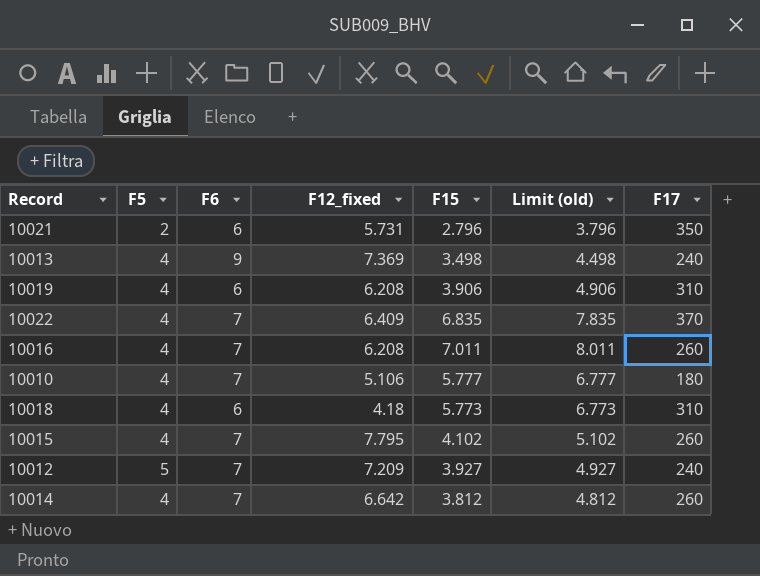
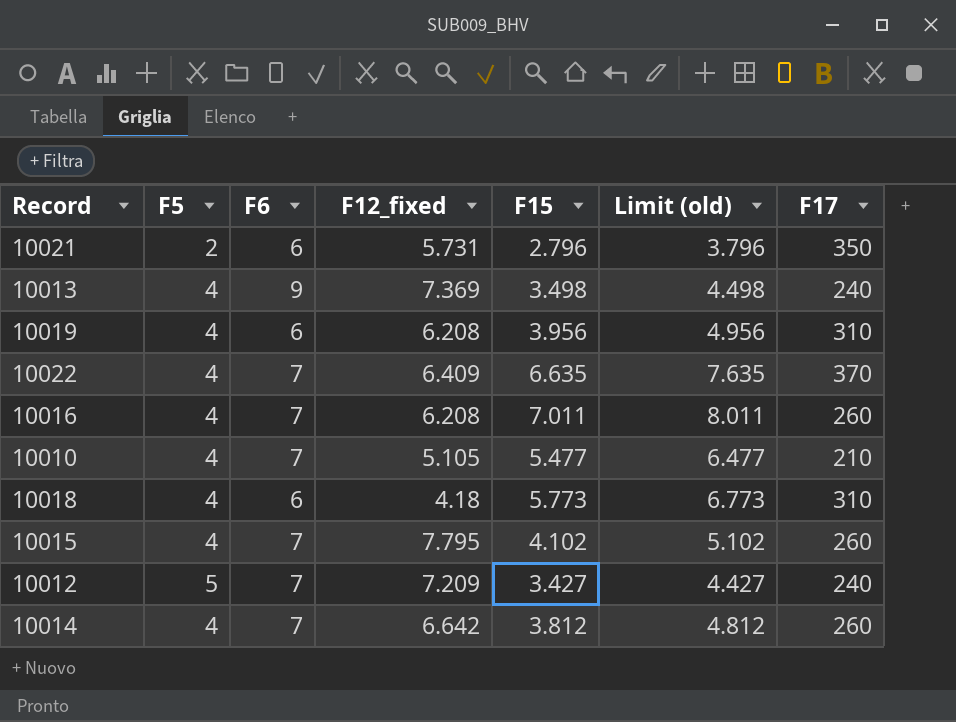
10019 | F15: 3.906 -> 3.956
10019 | Limit (old): 4.906 -> 4.956
10022 | F15: 6.835 -> 6.635
10022 | Limit (old): 7.835 -> 7.635
10010 | F12_fixed: 5.106 -> 5.105
10010 | F15: 5.777 -> 5.477
10010 | Limit (old): 6.777 -> 6.477
10010 | F17: 180 -> 210
10012 | F15: 3.927 -> 3.427
10012 | Limit (old): 4.927 -> 4.427

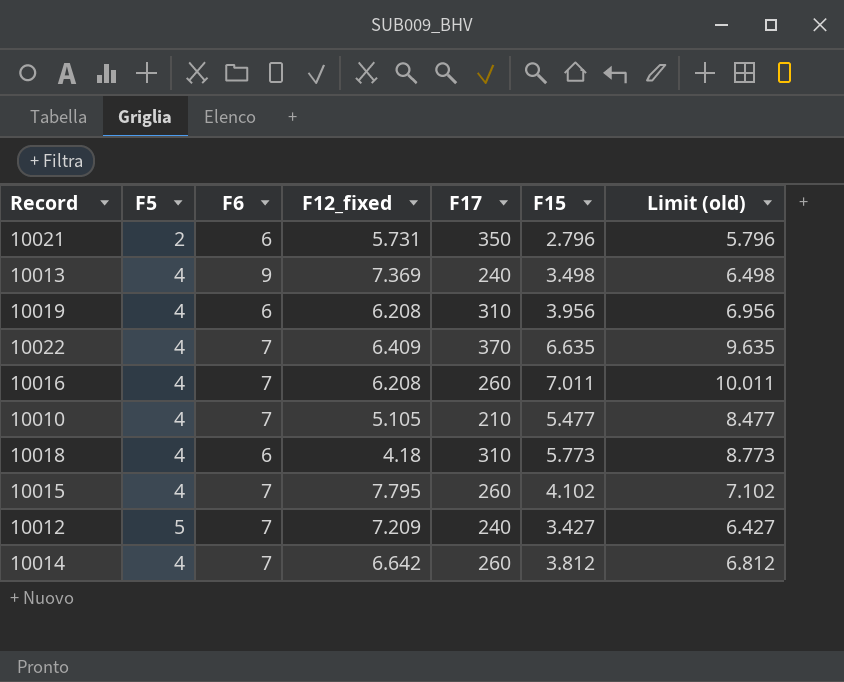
column F17 | position: 7 -> 5
column Limit (old) | formula: [F15] + 1 -> [F15] + 3

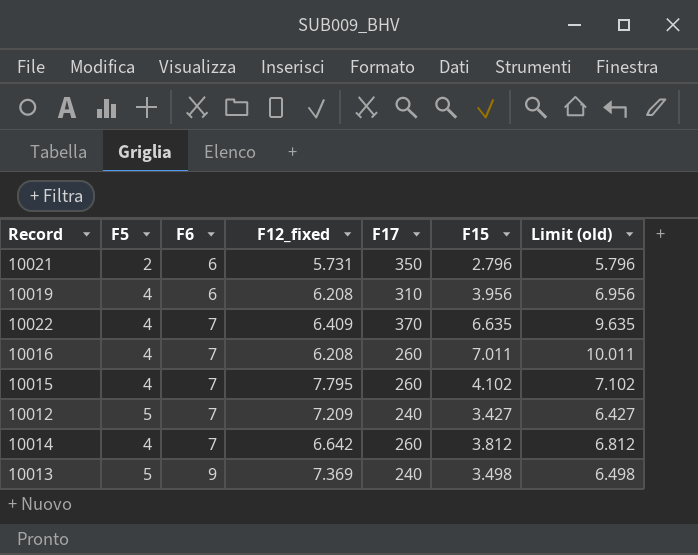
row order: none -> F6 ascending
row 10010: 4 | 7 | 5.105 | 210 | 5.477 | 8.477 -> none
row 10018: 4 | 6 | 4.18 | 310 | 5.773 | 8.773 -> none
10013 | F5: 4 -> 5

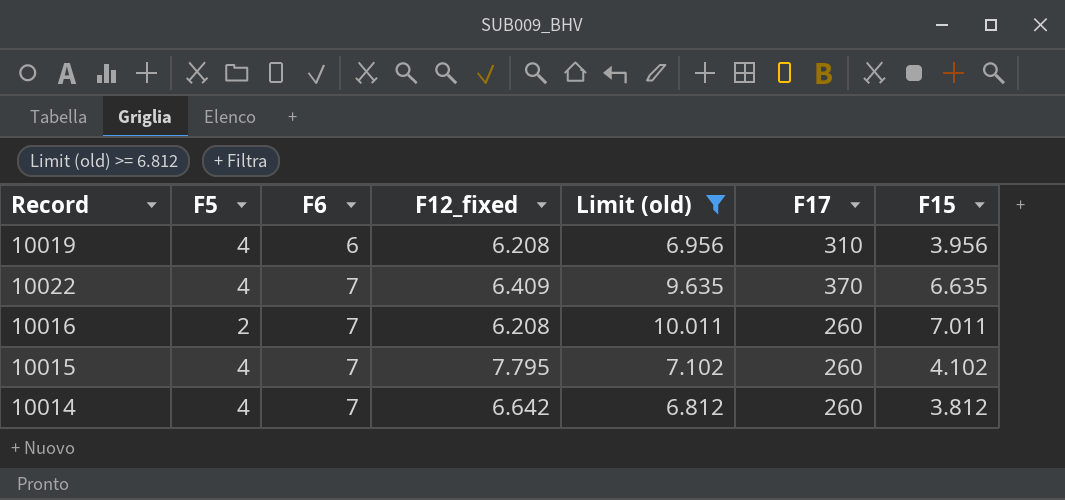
filter: none -> Limit (old) >= 6.812
column Limit (old) | position: 7 -> 5
10016 | F5: 4 -> 2

